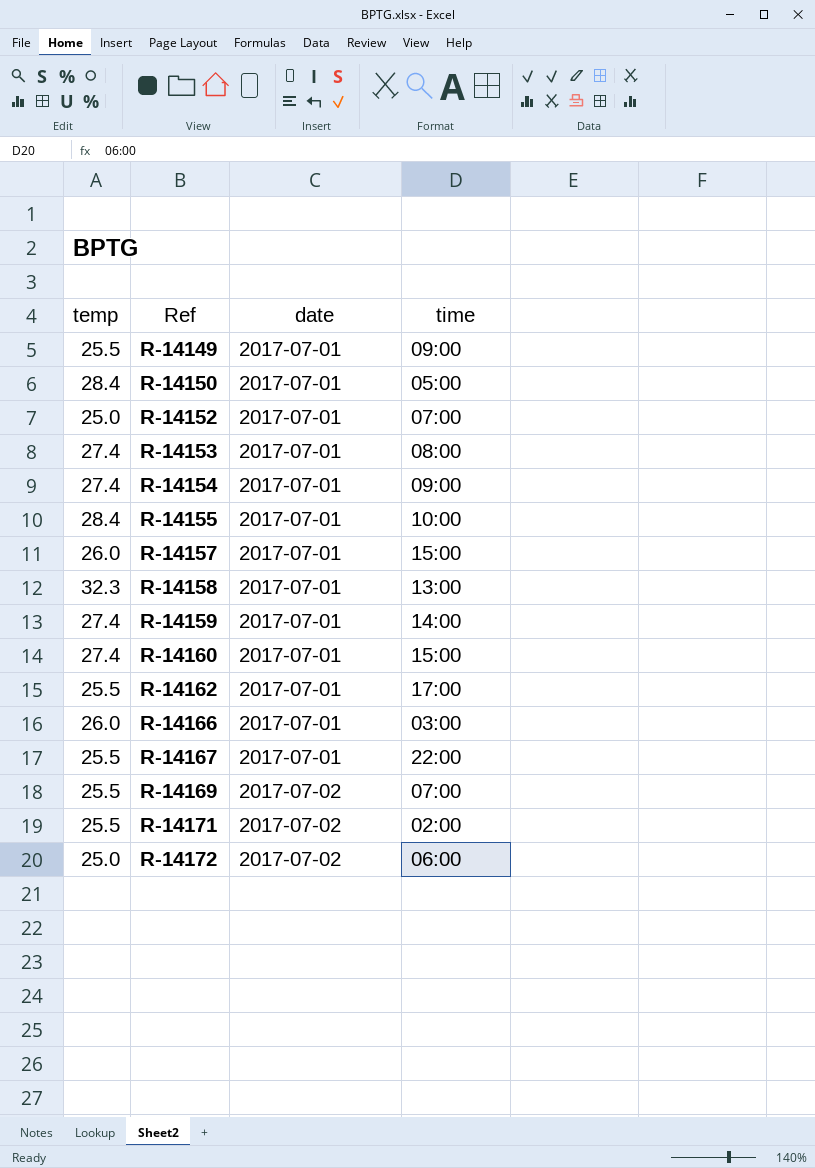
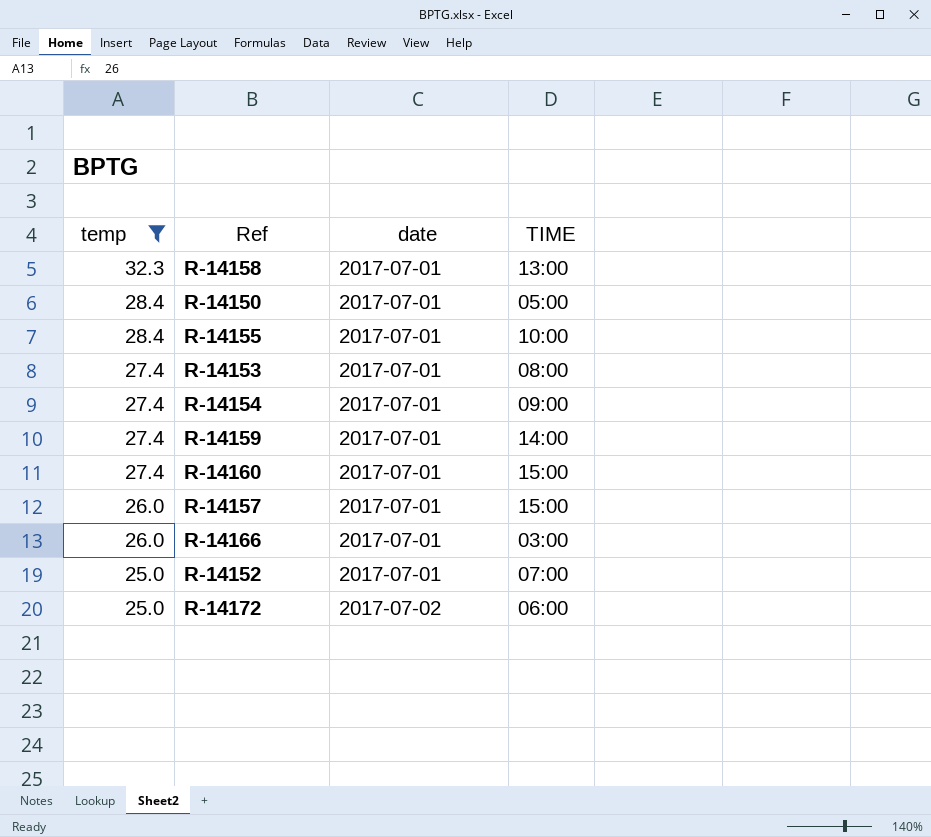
filter: none -> temp != 25.5
row order: Ref ascending -> temp descending
column name: time -> TIME

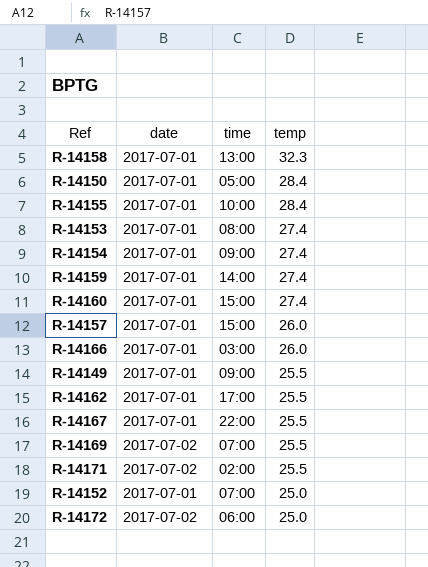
filter: temp != 25.5 -> none
column name: TIME -> time
column temp | position: 1 -> 4

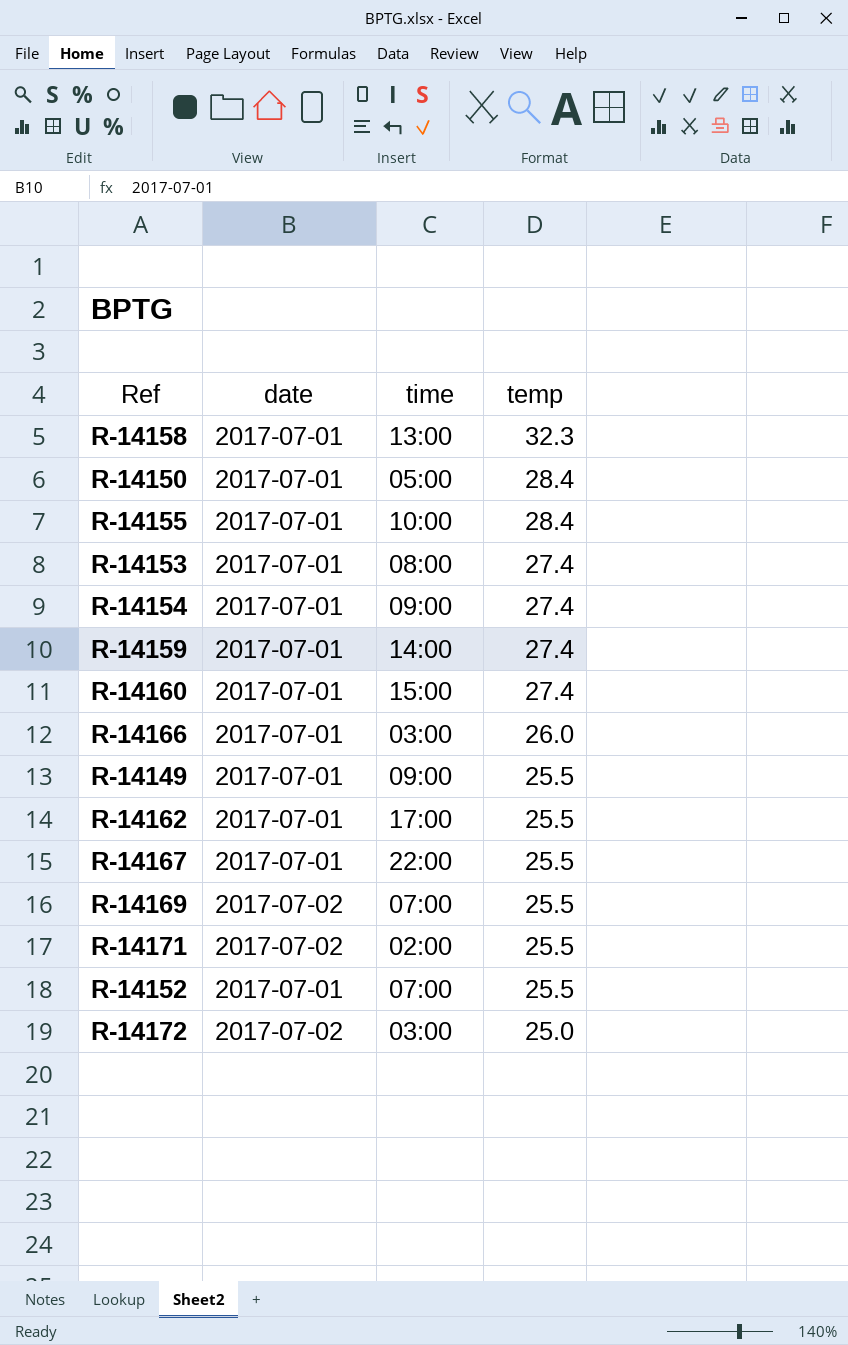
row R-14157: 2017-07-01 | 15:00 | 26.0 -> none
R-14152 | temp: 25.0 -> 25.5
R-14172 | time: 06:00 -> 03:00

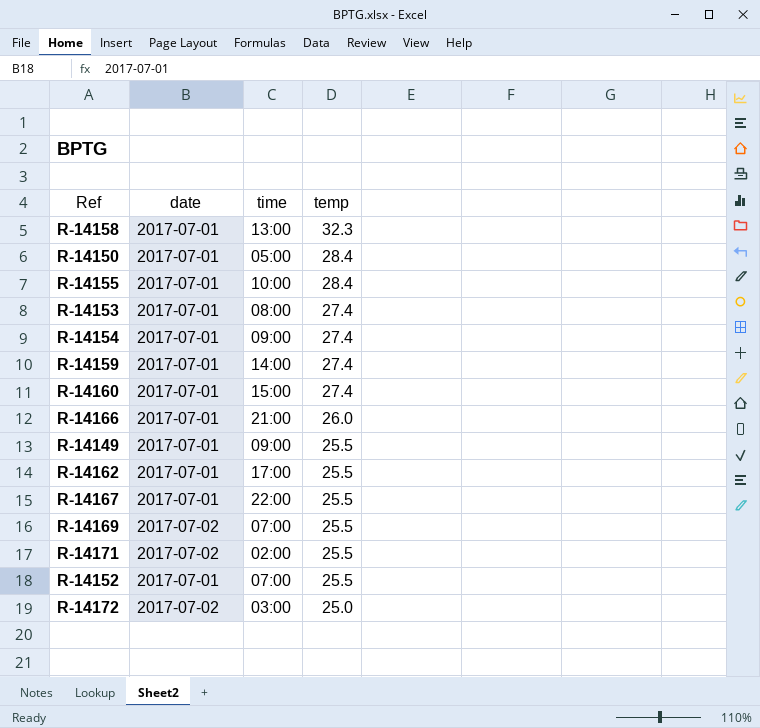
R-14166 | time: 03:00 -> 21:00

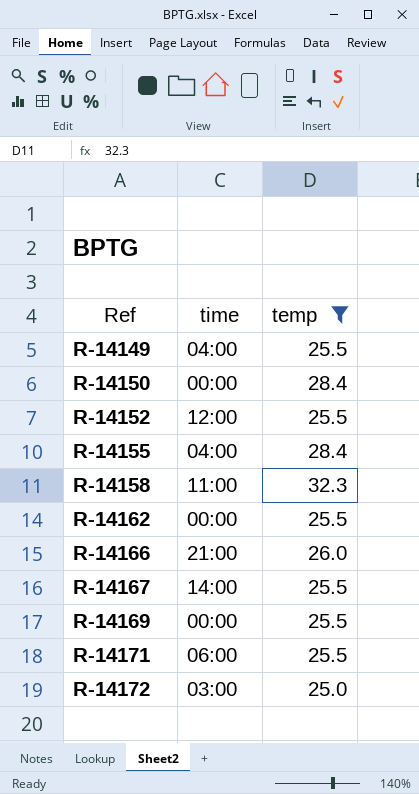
filter: none -> temp != 27.4
row order: temp descending -> Ref ascending
column date | position: 2 -> none
R-14149 | time: 09:00 -> 04:00
R-14150 | time: 05:00 -> 00:00
R-14152 | time: 07:00 -> 12:00
R-14155 | time: 10:00 -> 04:00
R-14158 | time: 13:00 -> 11:00
R-14162 | time: 17:00 -> 00:00
R-14167 | time: 22:00 -> 14:00
R-14169 | time: 07:00 -> 00:00
R-14171 | time: 02:00 -> 06:00

